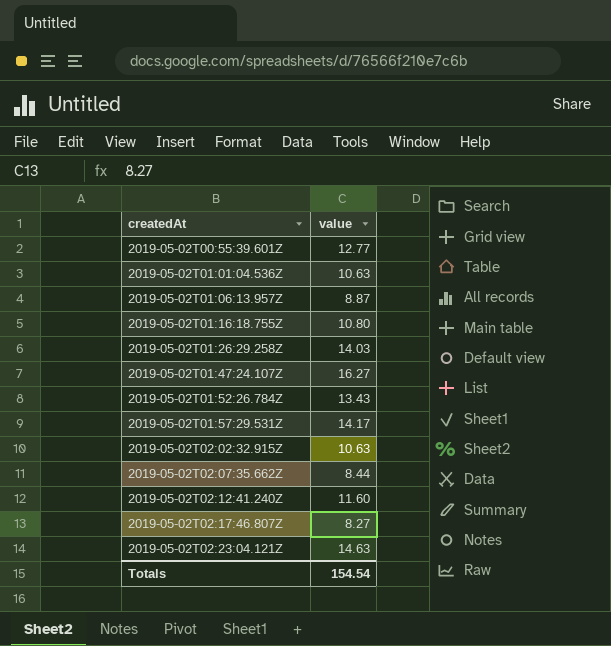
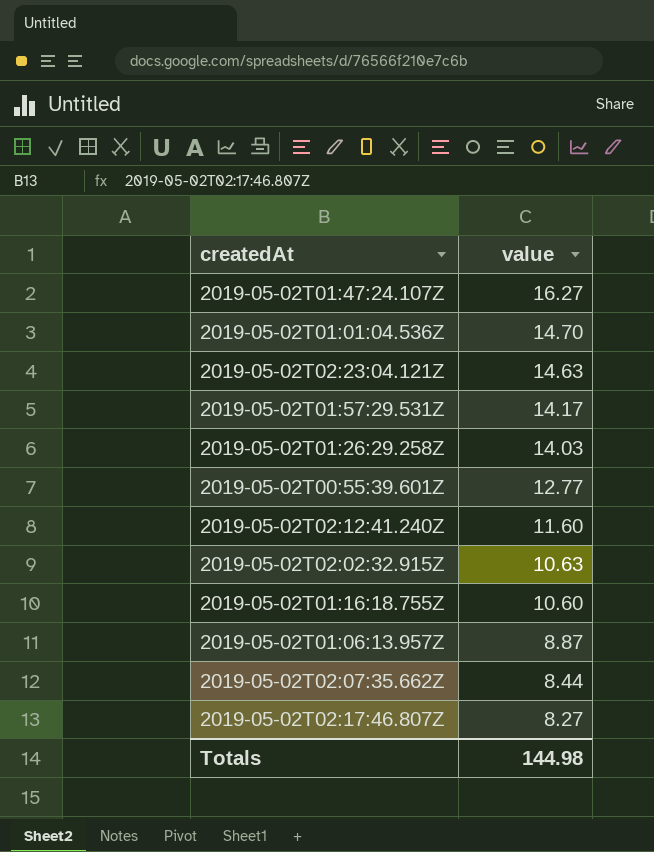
row order: createdAt ascending -> value descending
row 2019-05-02T01:52:26.784Z: 13.43 -> none
2019-05-02T01:01:04.536Z | value: 10.63 -> 14.70
2019-05-02T01:16:18.755Z | value: 10.80 -> 10.60
Totals | value: 154.54 -> 144.98

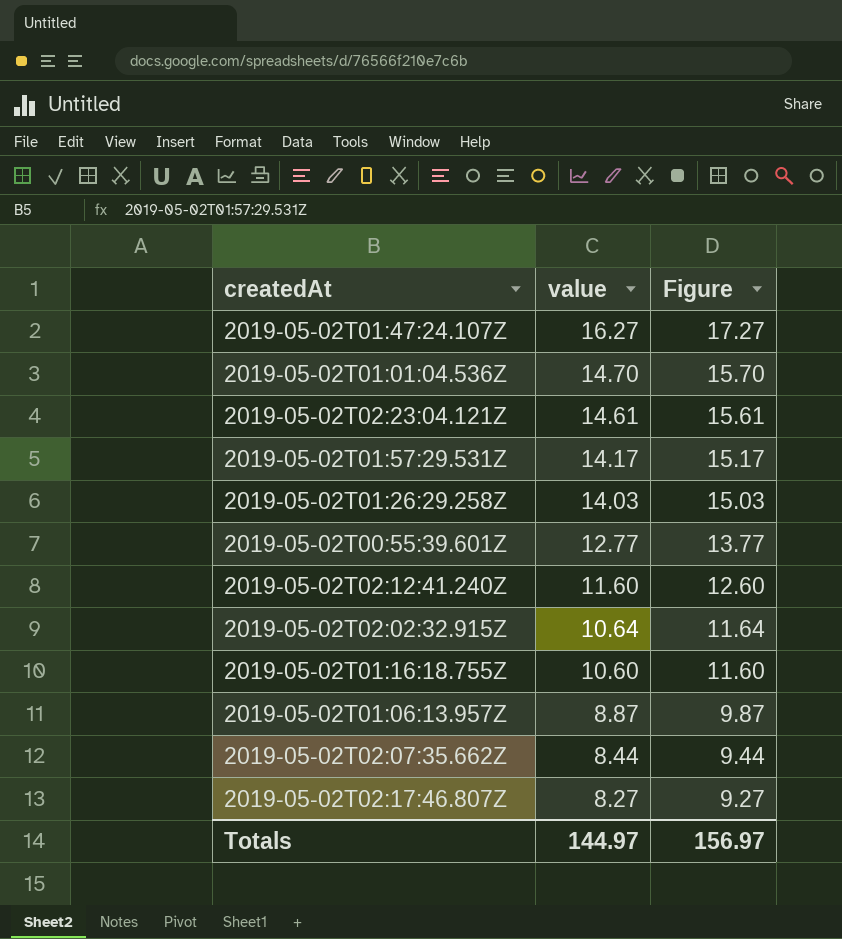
column Figure | formula: none -> [value] + 1
2019-05-02T02:23:04.121Z | value: 14.63 -> 14.61
2019-05-02T02:02:32.915Z | value: 10.63 -> 10.64
Totals | value: 144.98 -> 144.97

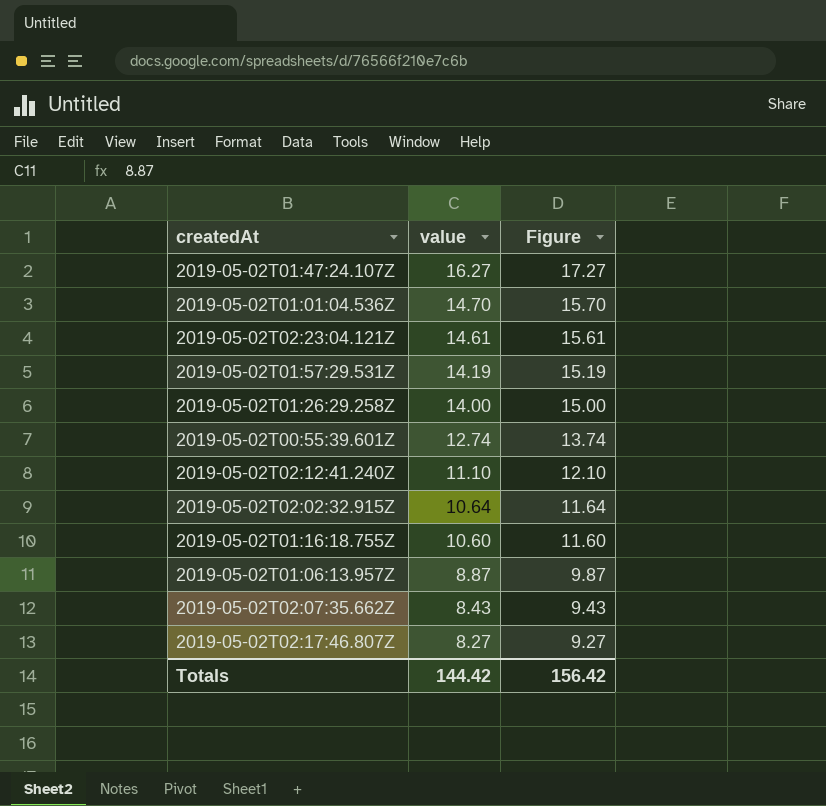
2019-05-02T01:57:29.531Z | value: 14.17 -> 14.19
2019-05-02T01:57:29.531Z | Figure: 15.17 -> 15.19
2019-05-02T01:26:29.258Z | value: 14.03 -> 14.00
2019-05-02T01:26:29.258Z | Figure: 15.03 -> 15.00
2019-05-02T00:55:39.601Z | value: 12.77 -> 12.74
2019-05-02T00:55:39.601Z | Figure: 13.77 -> 13.74
2019-05-02T02:12:41.240Z | value: 11.60 -> 11.10
2019-05-02T02:12:41.240Z | Figure: 12.60 -> 12.10
2019-05-02T02:07:35.662Z | value: 8.44 -> 8.43
2019-05-02T02:07:35.662Z | Figure: 9.44 -> 9.43
Totals | value: 144.97 -> 144.42
Totals | Figure: 156.97 -> 156.42

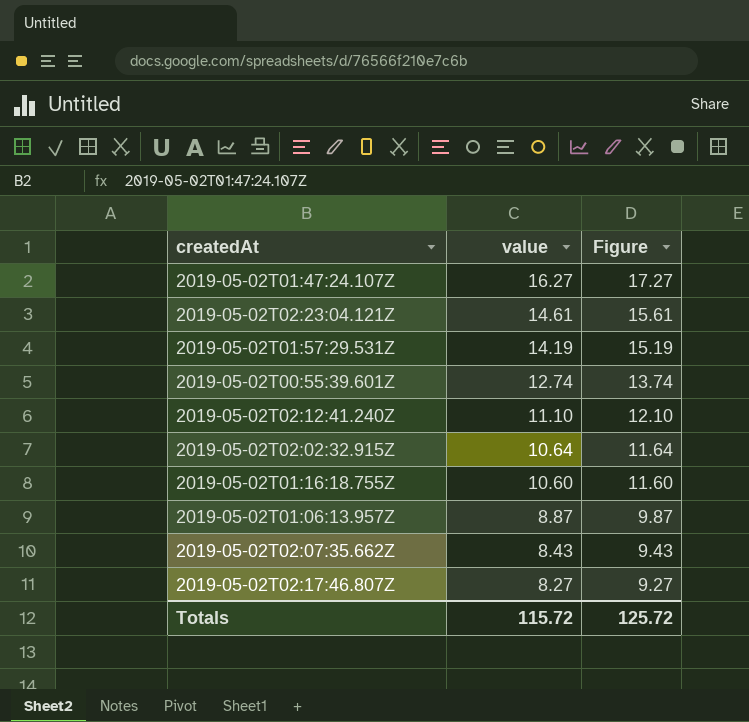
row 2019-05-02T01:01:04.536Z: 14.70 | 15.70 -> none
row 2019-05-02T01:26:29.258Z: 14.00 | 15.00 -> none
Totals | value: 144.42 -> 115.72
Totals | Figure: 156.42 -> 125.72

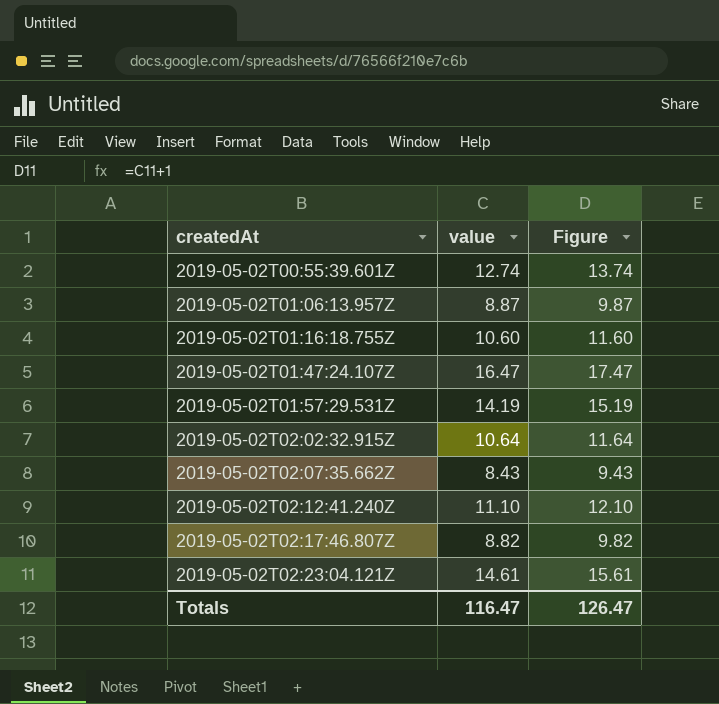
row order: value descending -> createdAt ascending
2019-05-02T01:47:24.107Z | value: 16.27 -> 16.47
2019-05-02T01:47:24.107Z | Figure: 17.27 -> 17.47
2019-05-02T02:17:46.807Z | value: 8.27 -> 8.82
2019-05-02T02:17:46.807Z | Figure: 9.27 -> 9.82
Totals | value: 115.72 -> 116.47
Totals | Figure: 125.72 -> 126.47

